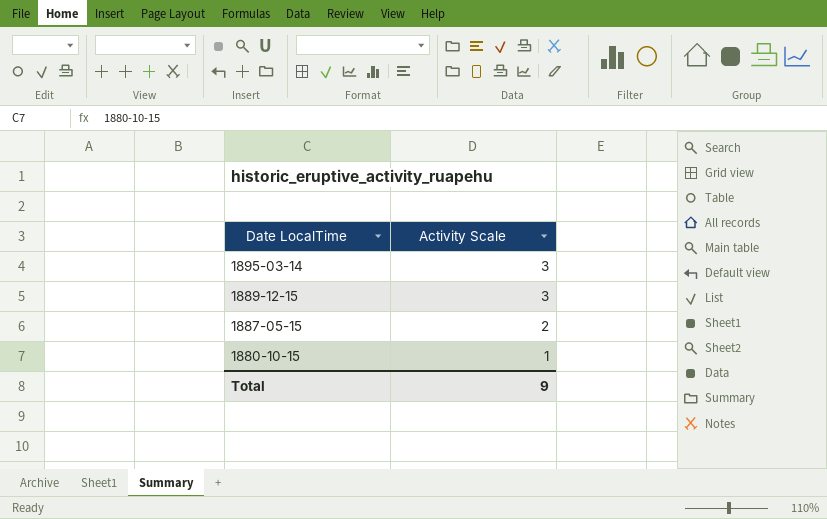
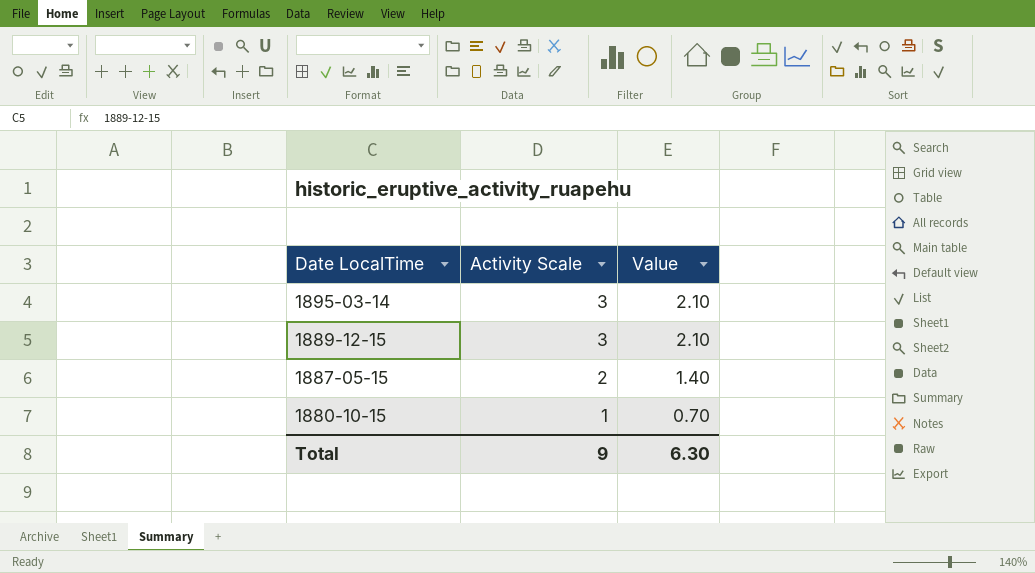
column Value | formula: none -> [Activity Scale] * 0.7

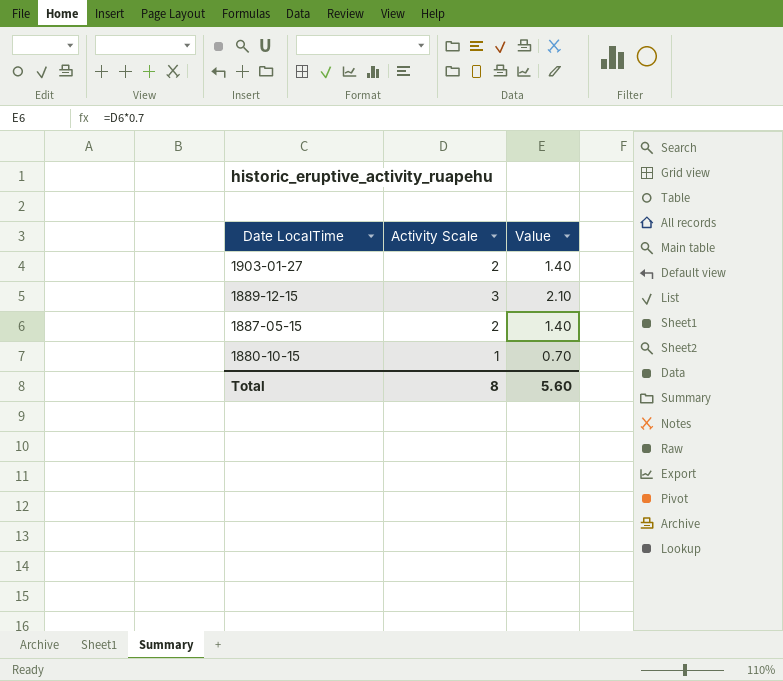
row 1895-03-14: 3 | 2.10 -> none
row 1903-01-27: none -> 2 | 1.40
Total | Activity Scale: 9 -> 8
Total | Value: 6.30 -> 5.60

